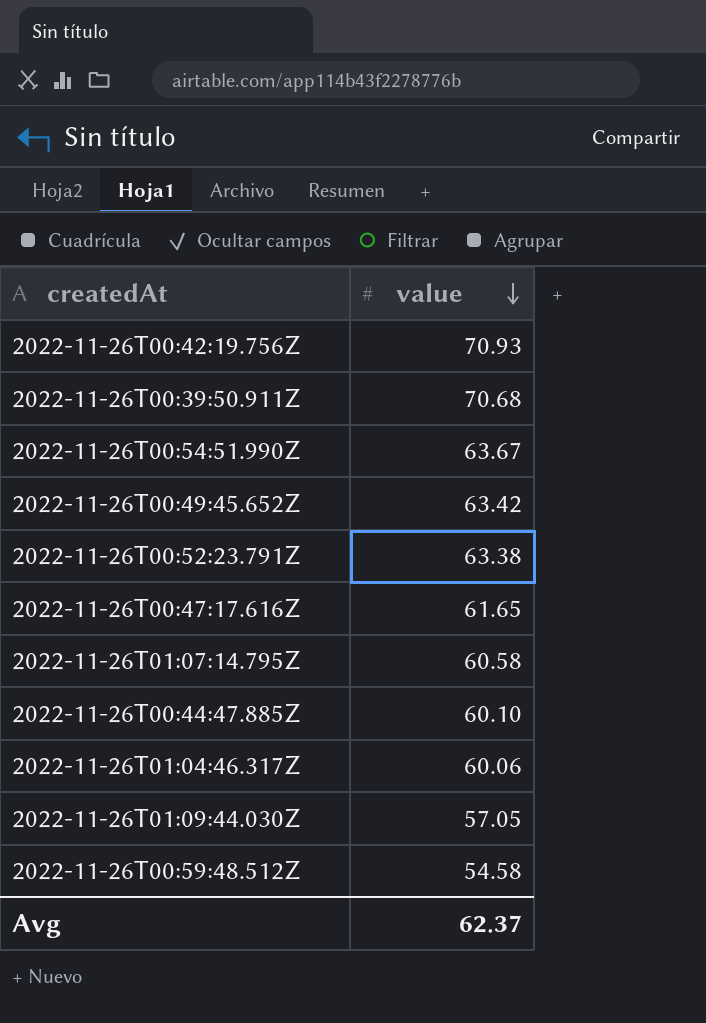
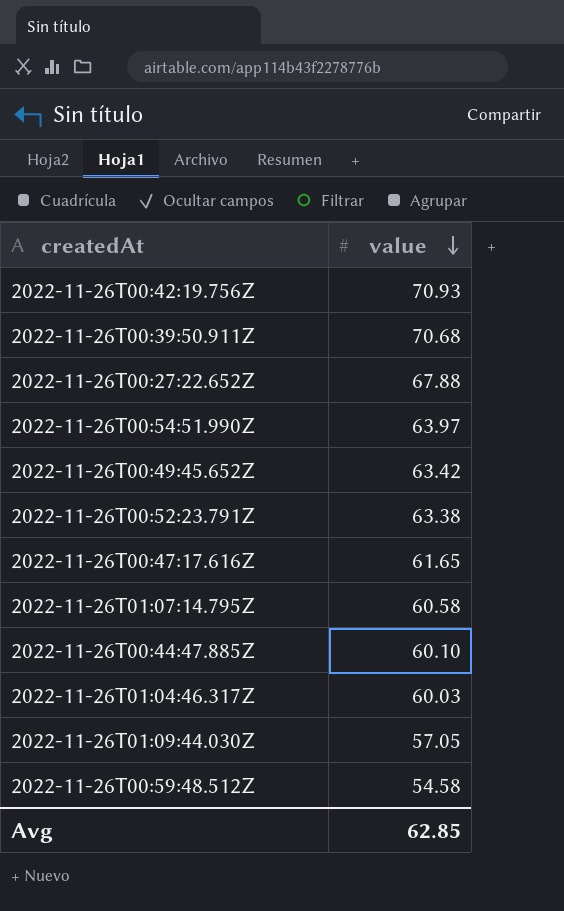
row 2022-11-26T00:27:22.652Z: none -> 67.88
2022-11-26T00:54:51.990Z | value: 63.67 -> 63.97
2022-11-26T01:04:46.317Z | value: 60.06 -> 60.03
Avg | value: 62.37 -> 62.85

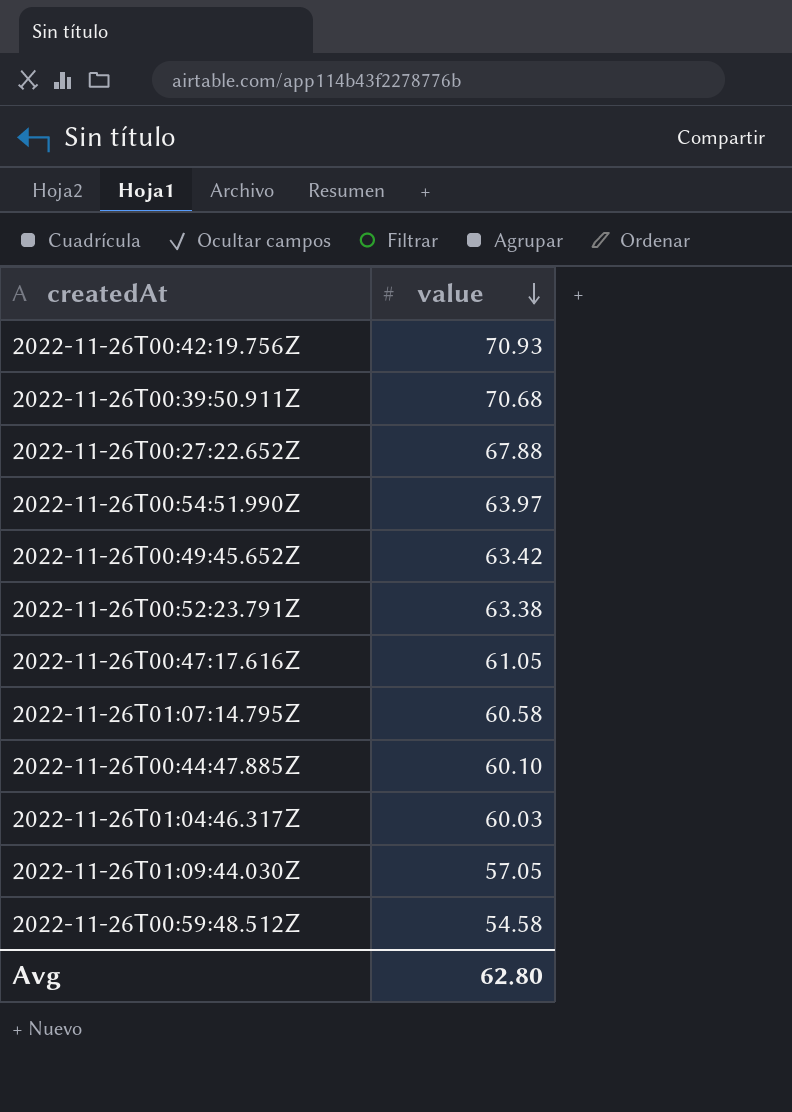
2022-11-26T00:47:17.616Z | value: 61.65 -> 61.05
Avg | value: 62.85 -> 62.80

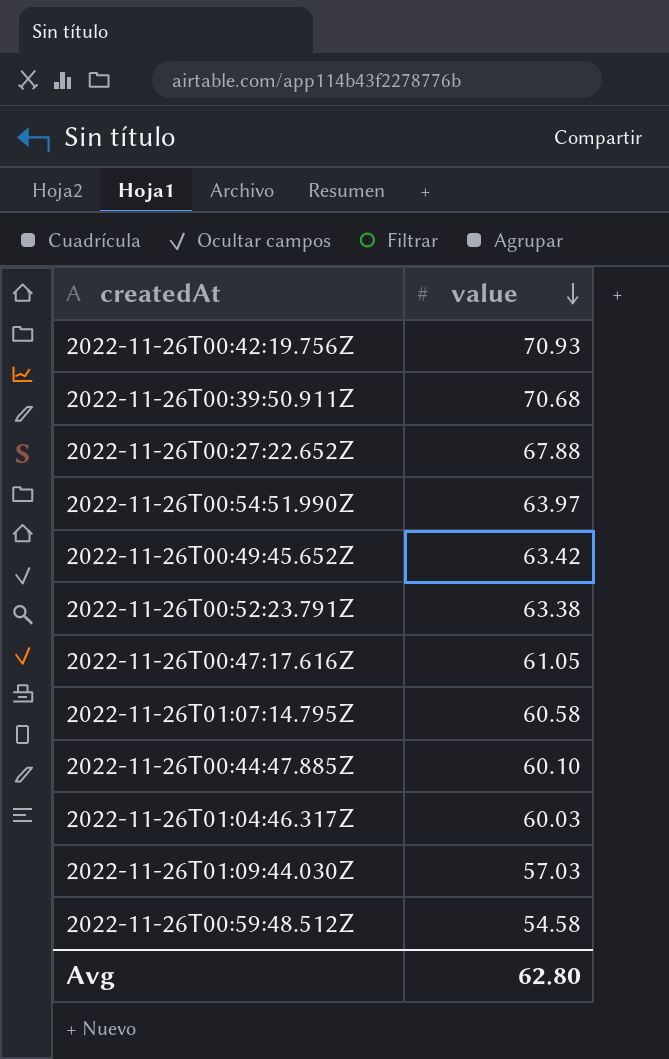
2022-11-26T01:09:44.030Z | value: 57.05 -> 57.03

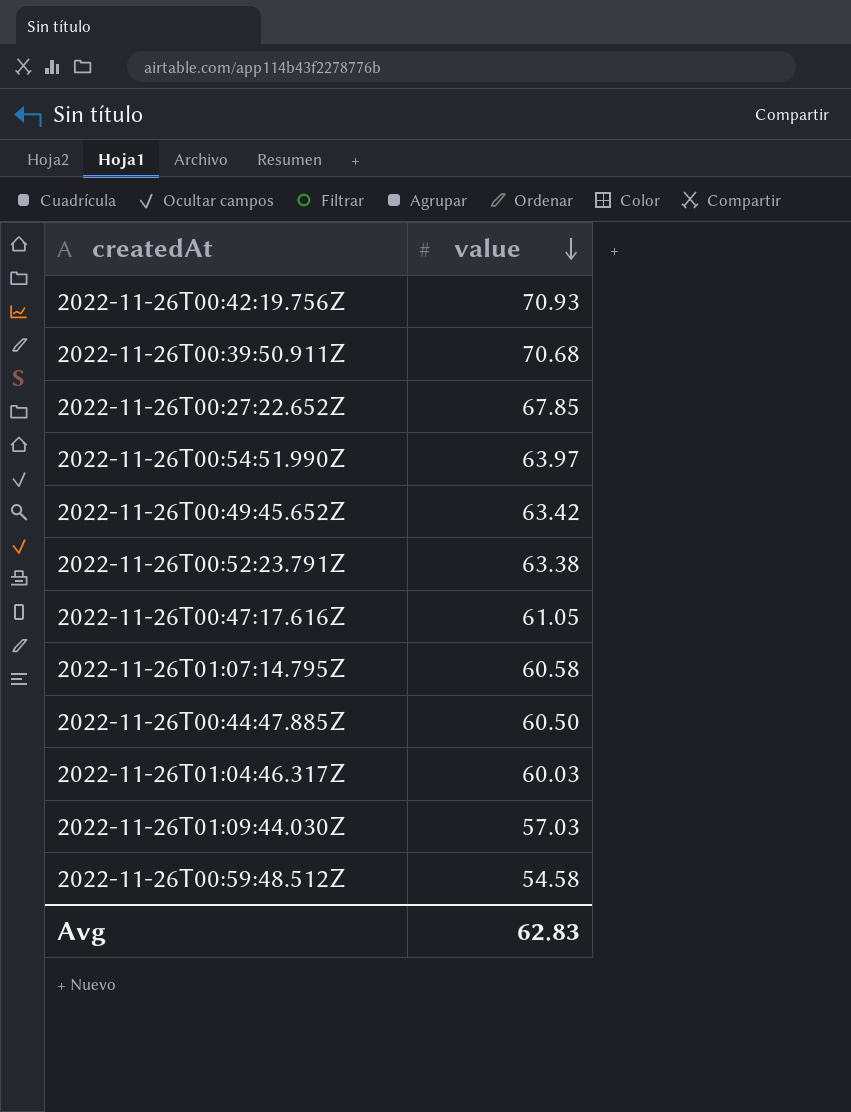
2022-11-26T00:27:22.652Z | value: 67.88 -> 67.85
2022-11-26T00:44:47.885Z | value: 60.10 -> 60.50
Avg | value: 62.80 -> 62.83

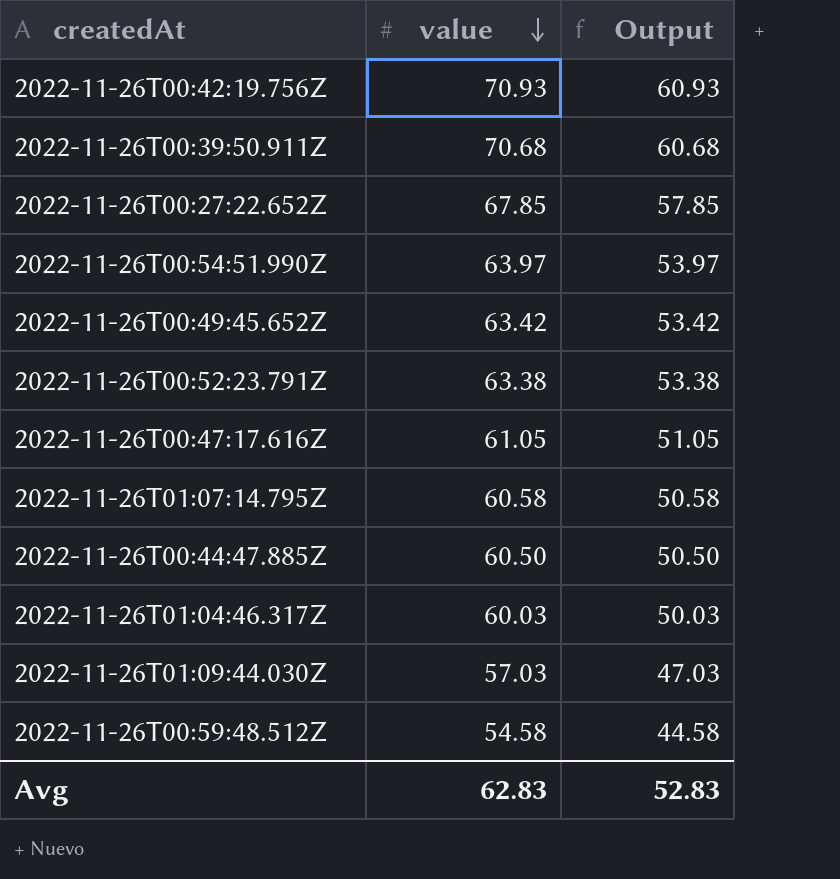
column Output | formula: none -> [value] - 10

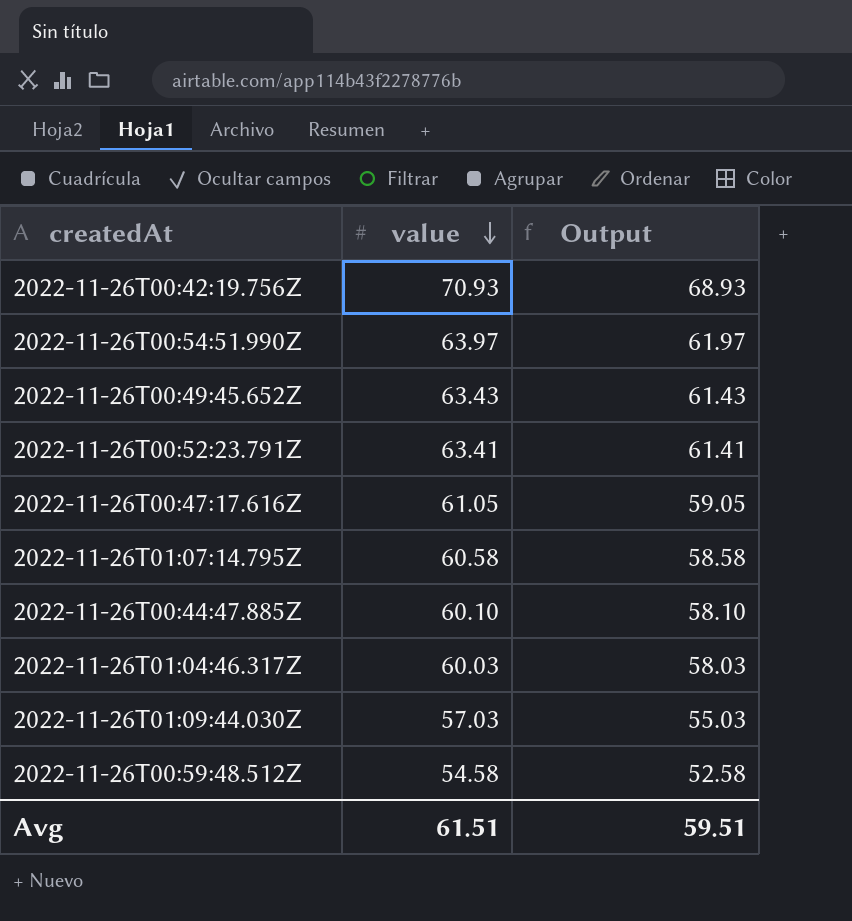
column Output | formula: [value] - 10 -> [value] - 2
row 2022-11-26T00:39:50.911Z: 70.68 | 60.68 -> none
row 2022-11-26T00:27:22.652Z: 67.85 | 57.85 -> none
2022-11-26T00:49:45.652Z | value: 63.42 -> 63.43
2022-11-26T00:52:23.791Z | value: 63.38 -> 63.41
2022-11-26T00:44:47.885Z | value: 60.50 -> 60.10
Avg | value: 62.83 -> 61.51
Avg | Output: 52.83 -> 59.51

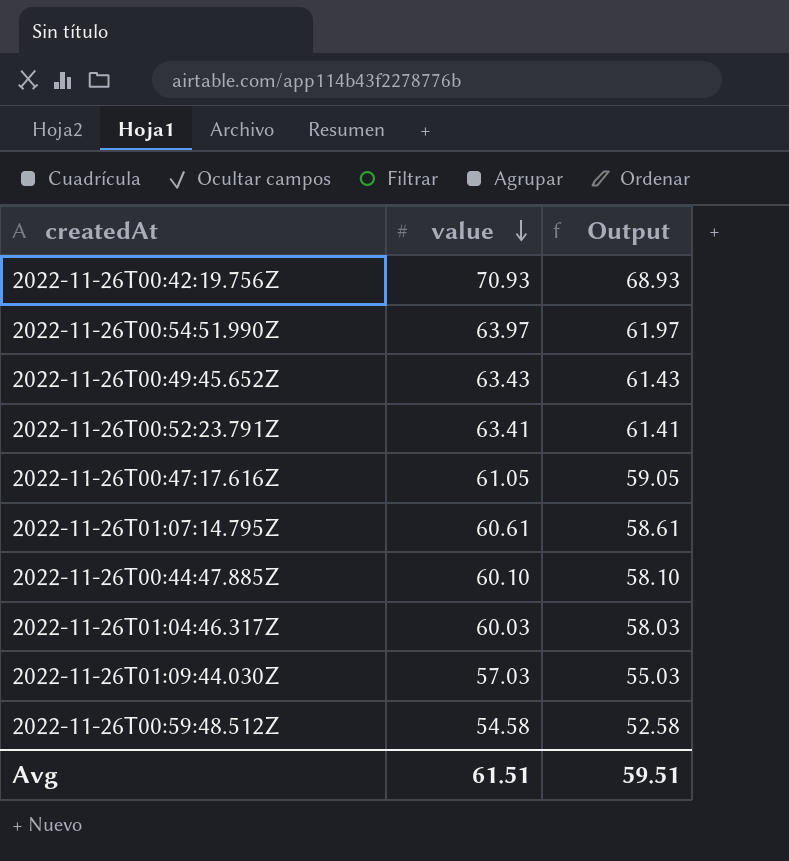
2022-11-26T01:07:14.795Z | value: 60.58 -> 60.61
2022-11-26T01:07:14.795Z | Output: 58.58 -> 58.61

